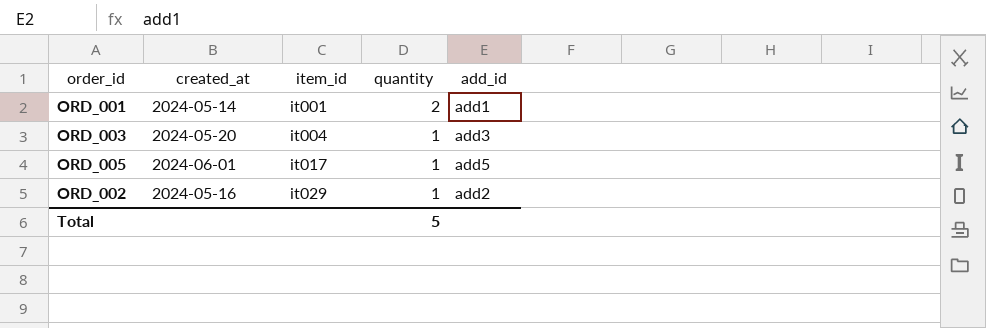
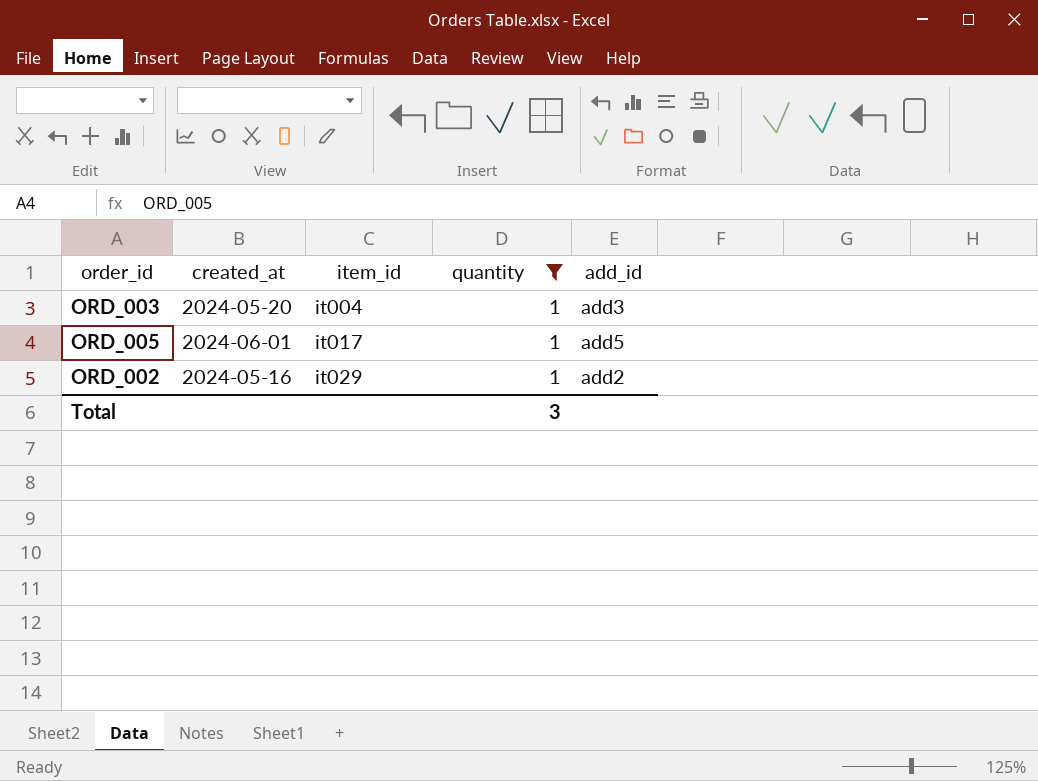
filter: none -> quantity = 1
Total | quantity: 5 -> 3

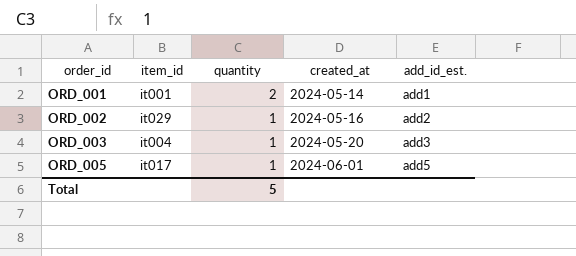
filter: quantity = 1 -> none
row order: item_id ascending -> order_id ascending
column created_at | position: 2 -> 4
column name: add_id -> add_id_est.
Total | quantity: 3 -> 5

